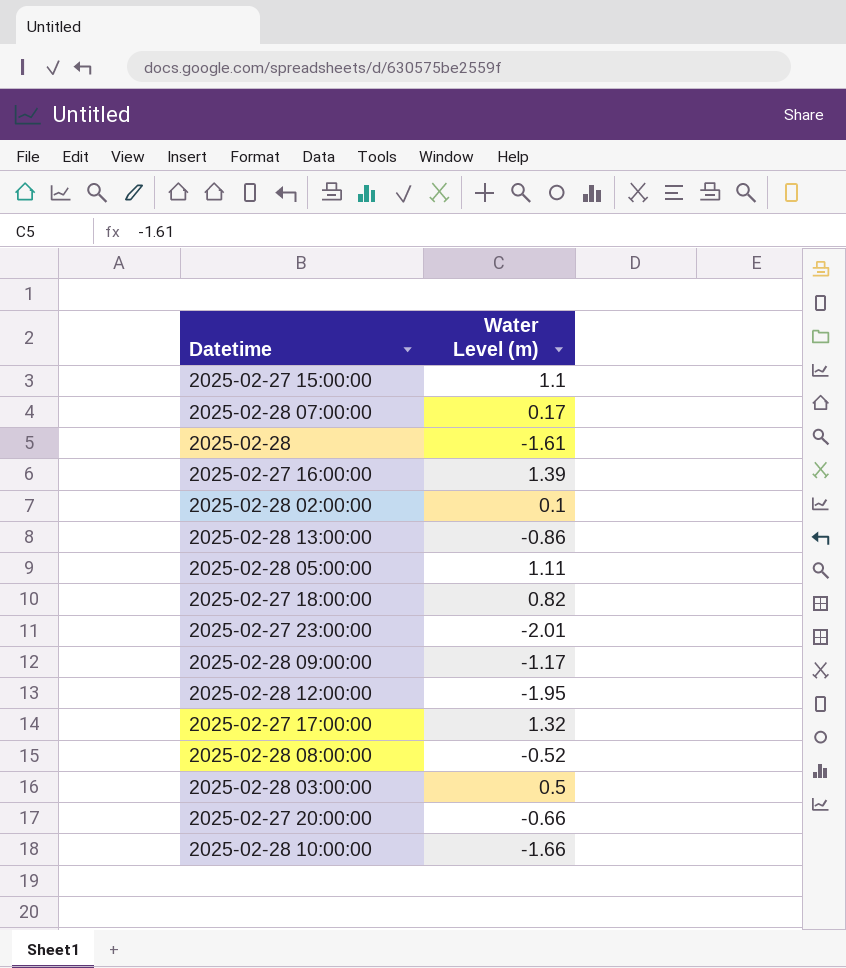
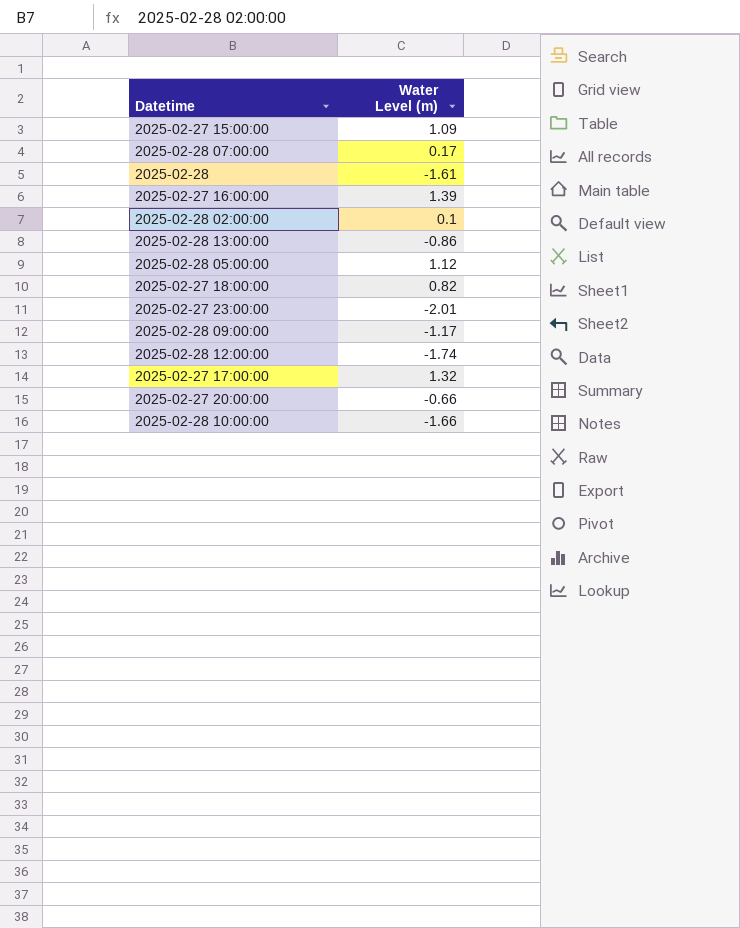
row 2025-02-28 08:00:00: -0.52 -> none
row 2025-02-28 03:00:00: 0.5 -> none
2025-02-27 15:00:00 | Water Level (m): 1.1 -> 1.09
2025-02-28 05:00:00 | Water Level (m): 1.11 -> 1.12
2025-02-28 12:00:00 | Water Level (m): -1.95 -> -1.74

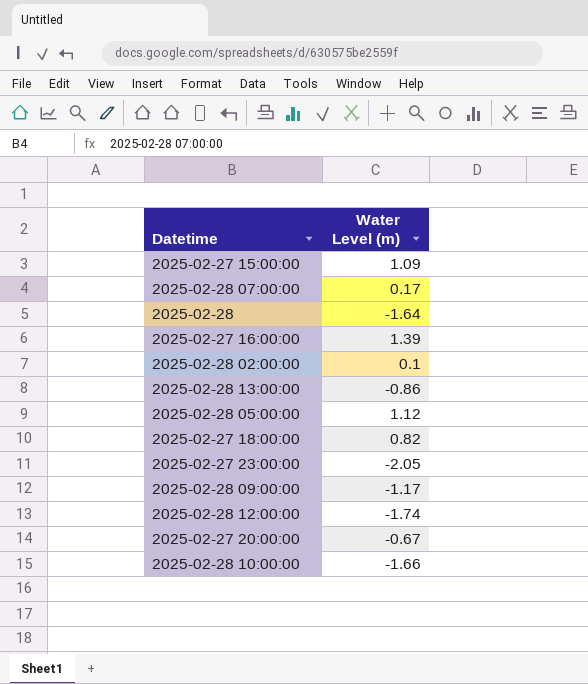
row 2025-02-27 17:00:00: 1.32 -> none
2025-02-28 | Water Level (m): -1.61 -> -1.64
2025-02-27 23:00:00 | Water Level (m): -2.01 -> -2.05
2025-02-27 20:00:00 | Water Level (m): -0.66 -> -0.67

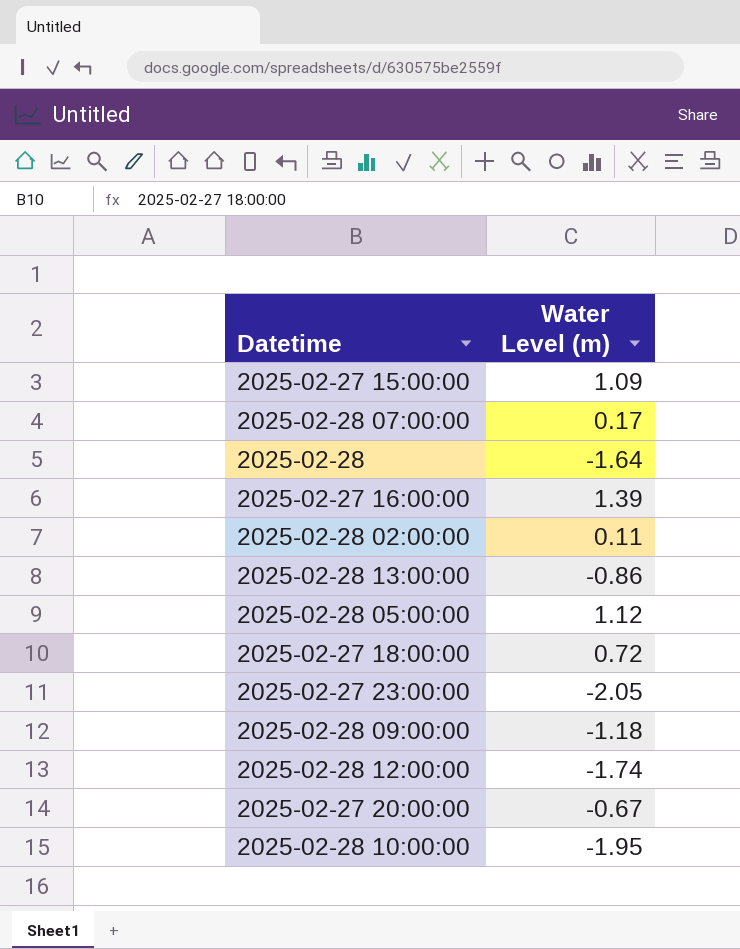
2025-02-28 02:00:00 | Water Level (m): 0.1 -> 0.11
2025-02-27 18:00:00 | Water Level (m): 0.82 -> 0.72
2025-02-28 09:00:00 | Water Level (m): -1.17 -> -1.18
2025-02-28 10:00:00 | Water Level (m): -1.66 -> -1.95

